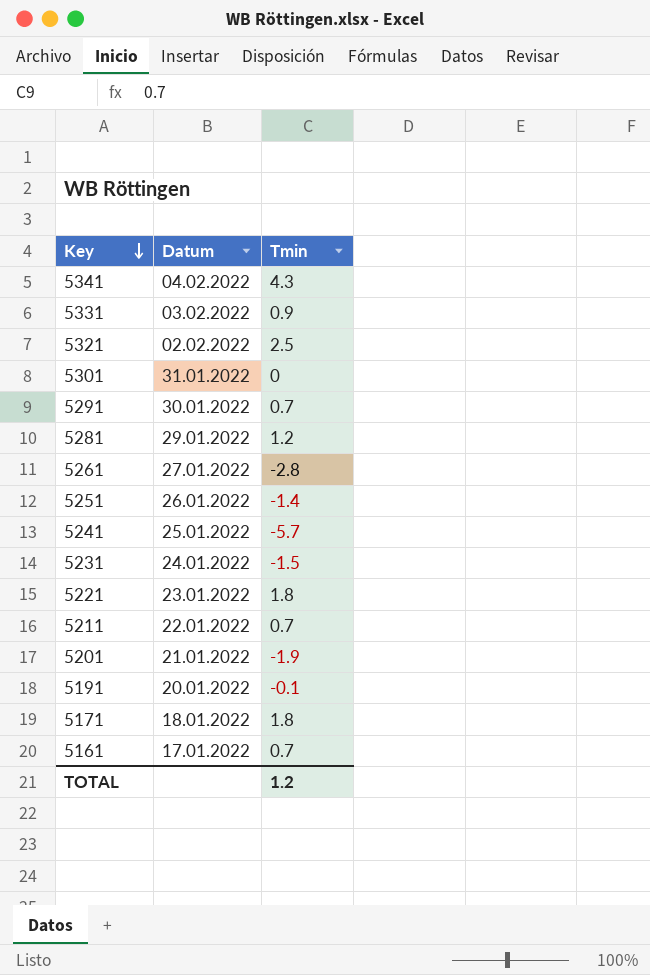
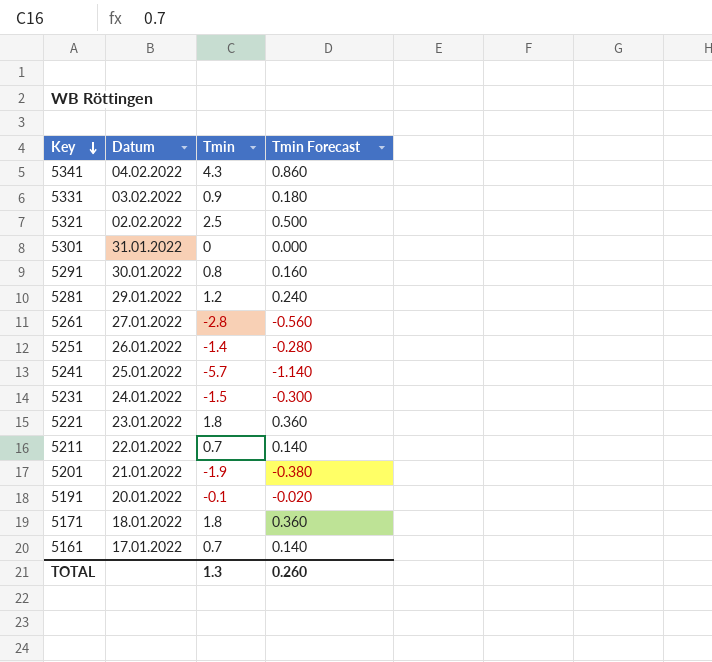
column Tmin Forecast | formula: none -> [Tmin] * 0.2
5291 | Tmin: 0.7 -> 0.8
TOTAL | Tmin: 1.2 -> 1.3

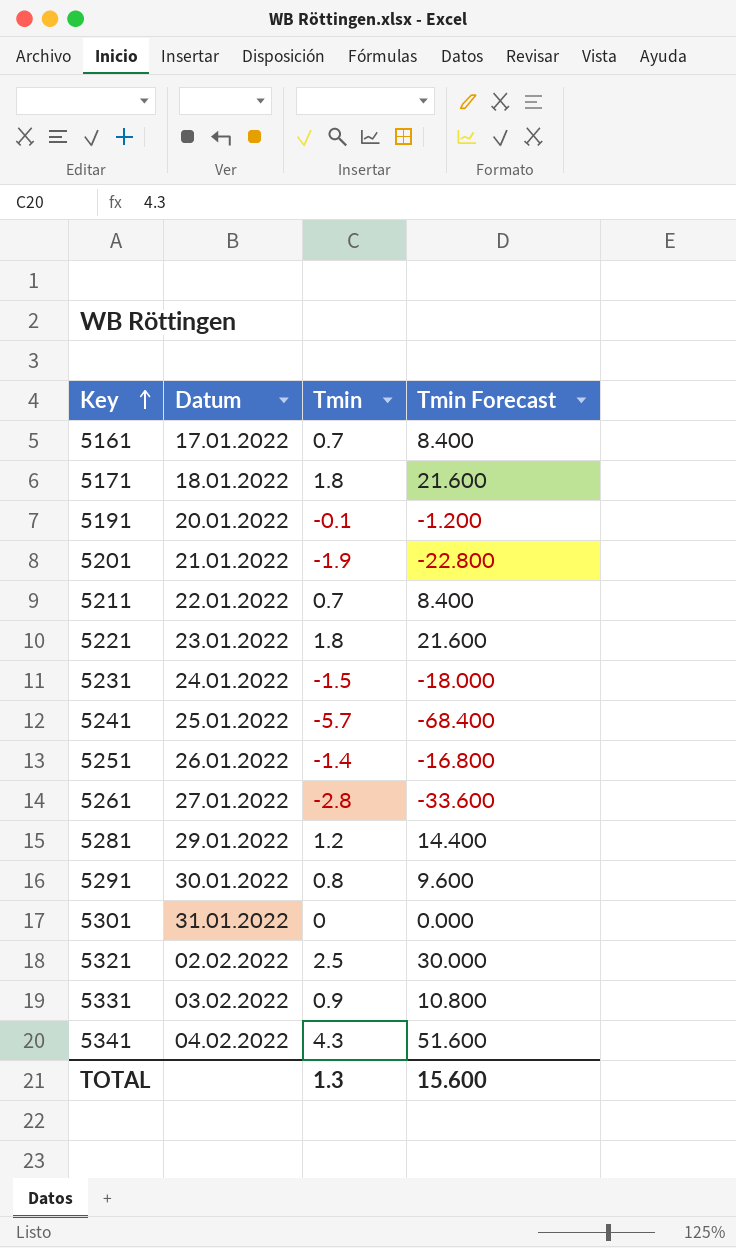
row order: Key descending -> Key ascending
column Tmin Forecast | formula: [Tmin] * 0.2 -> [Tmin] * 12
TOTAL | Tmin Forecast: 0.260 -> 15.600

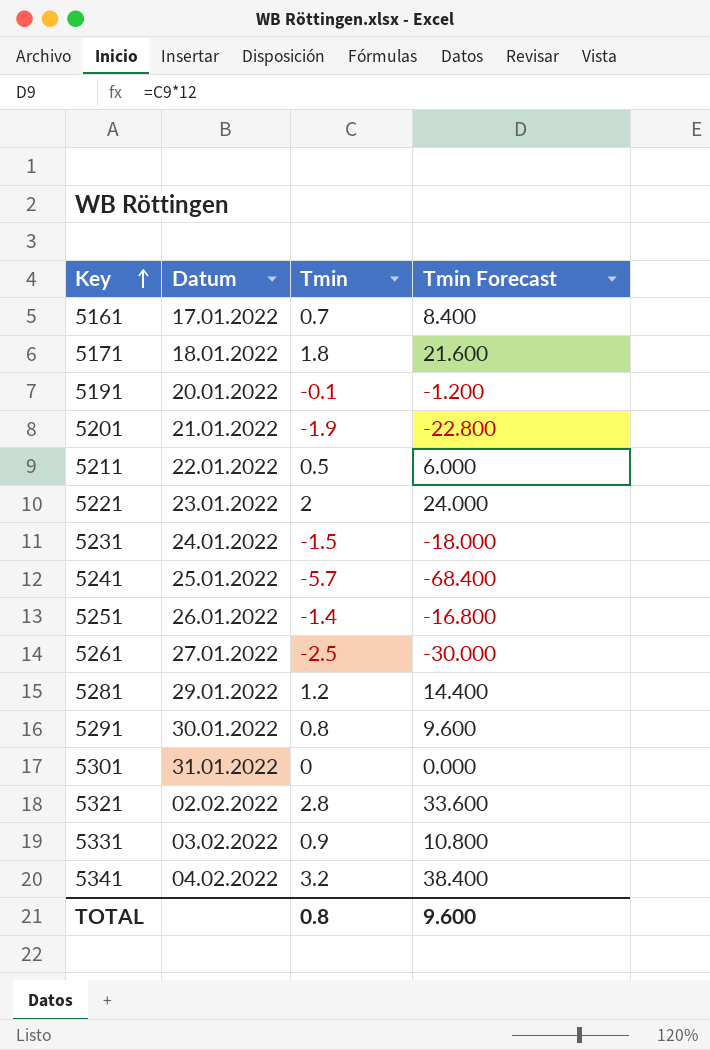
5211 | Tmin: 0.7 -> 0.5
5211 | Tmin Forecast: 8.400 -> 6.000
5221 | Tmin: 1.8 -> 2
5221 | Tmin Forecast: 21.600 -> 24.000
5261 | Tmin: -2.8 -> -2.5
5261 | Tmin Forecast: -33.600 -> -30.000
5321 | Tmin: 2.5 -> 2.8
5321 | Tmin Forecast: 30.000 -> 33.600
5341 | Tmin: 4.3 -> 3.2
5341 | Tmin Forecast: 51.600 -> 38.400
TOTAL | Tmin: 1.3 -> 0.8
TOTAL | Tmin Forecast: 15.600 -> 9.600

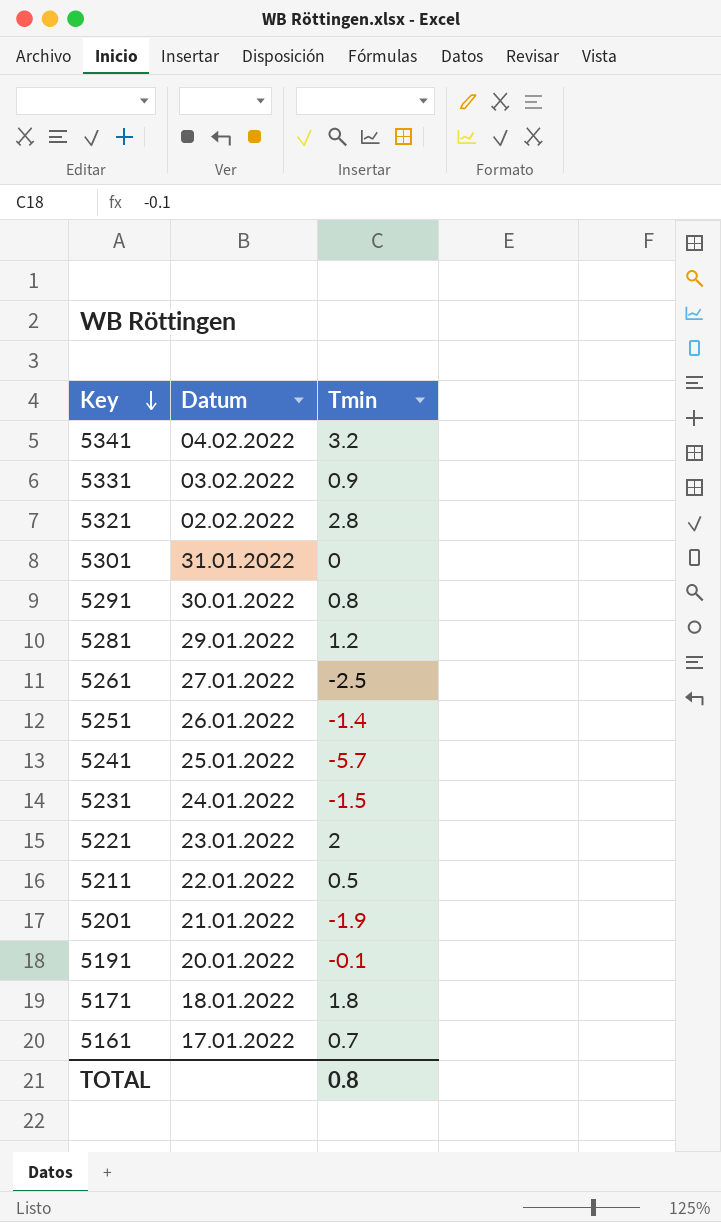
row order: Key ascending -> Key descending
column Tmin Forecast | formula: [Tmin] * 12 -> none

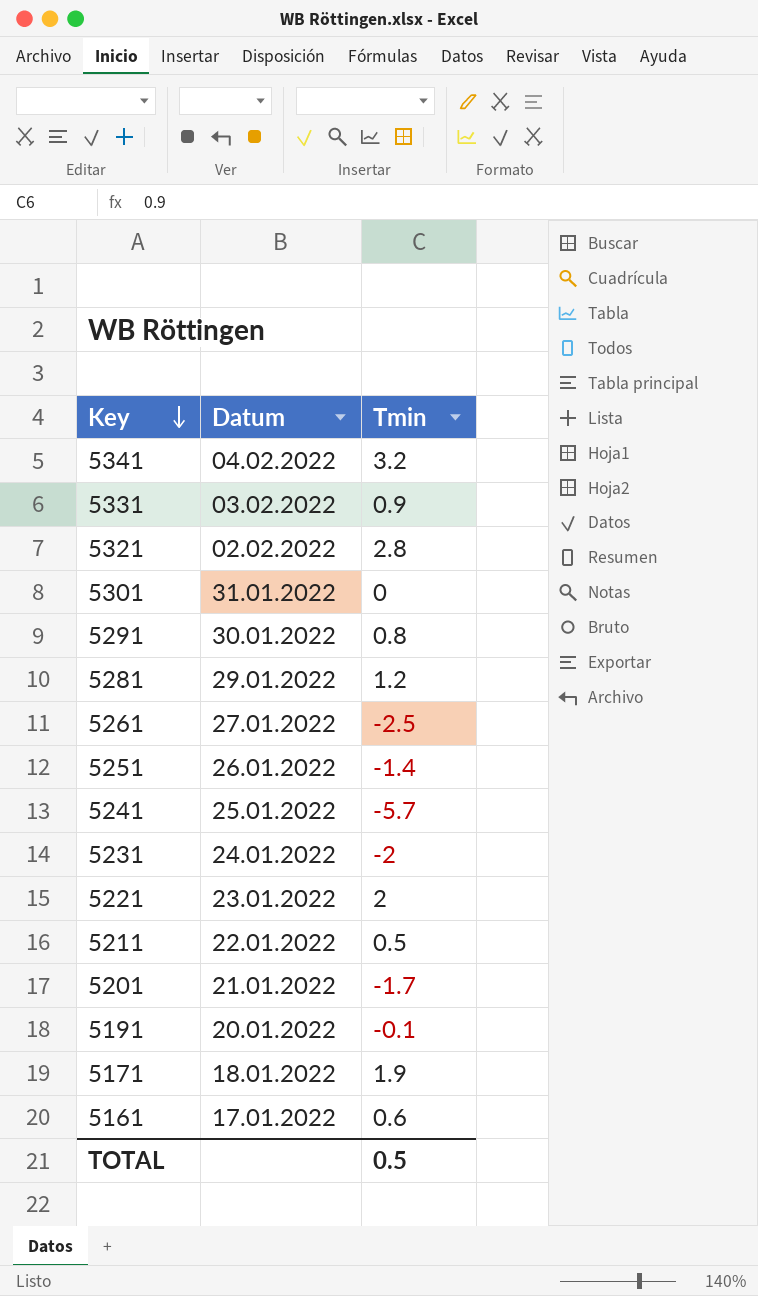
5231 | Tmin: -1.5 -> -2
5201 | Tmin: -1.9 -> -1.7
5171 | Tmin: 1.8 -> 1.9
5161 | Tmin: 0.7 -> 0.6
TOTAL | Tmin: 0.8 -> 0.5

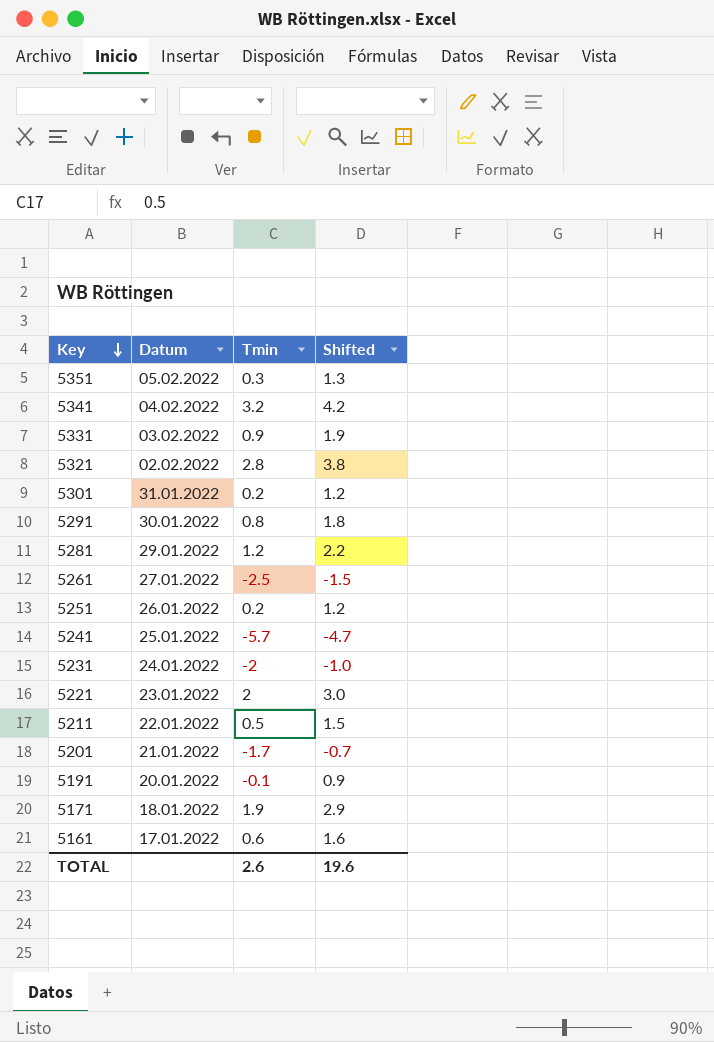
column Shifted | formula: none -> [Tmin] + 1
row 5351: none -> 05.02.2022 | 0.3 | 1.3
5301 | Tmin: 0 -> 0.2
5251 | Tmin: -1.4 -> 0.2
TOTAL | Tmin: 0.5 -> 2.6

